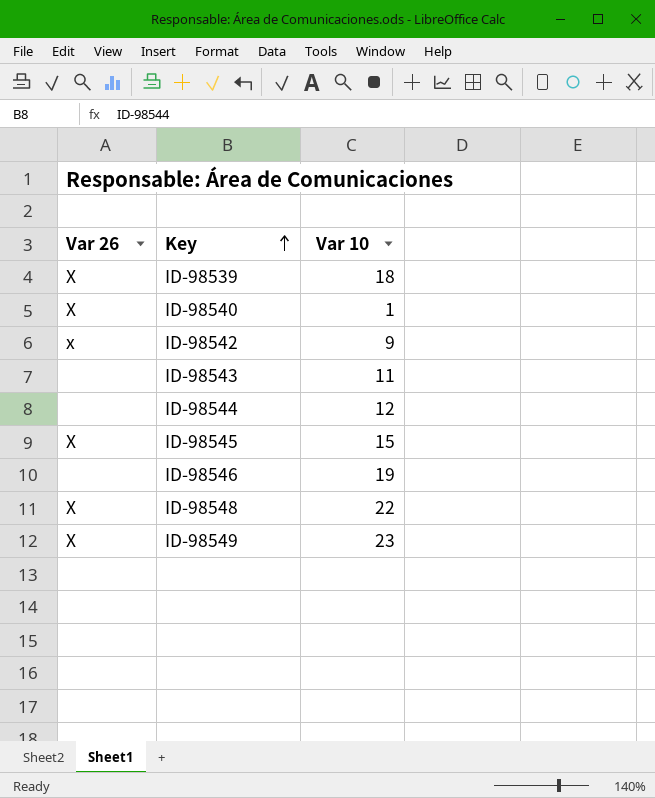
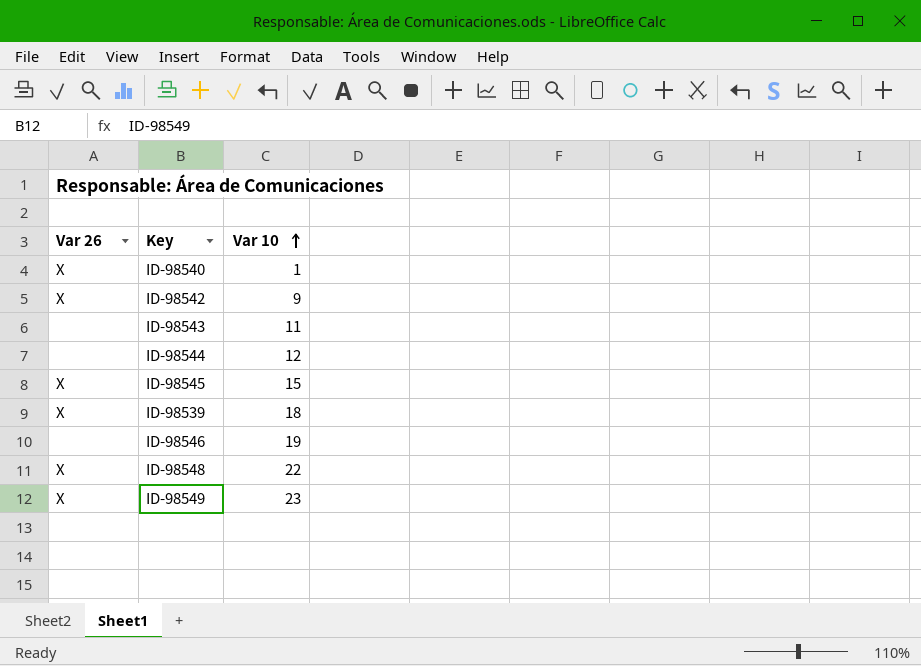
row order: Key ascending -> Var 10 ascending
ID-98542 | Var 26: x -> X

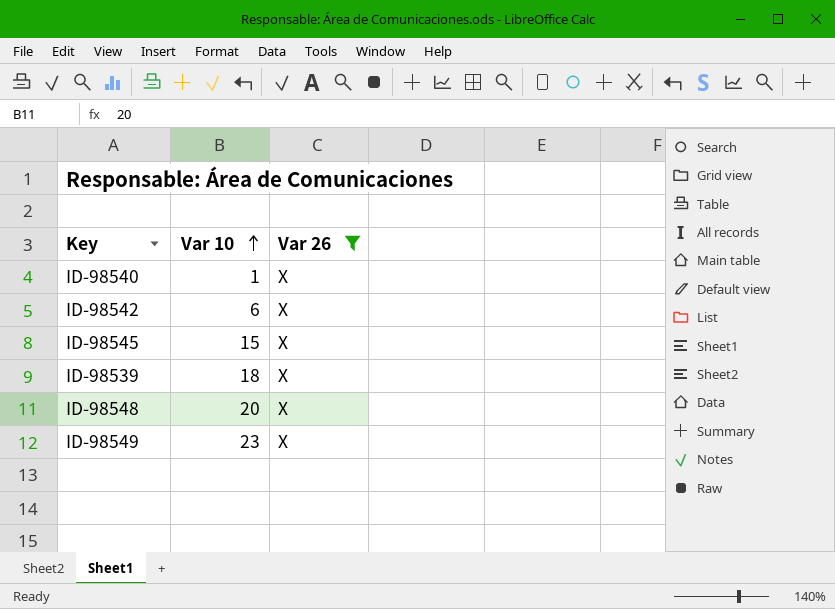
filter: none -> Var 26 = X
column Var 26 | position: 1 -> 3
ID-98542 | Var 10: 9 -> 6
ID-98548 | Var 10: 22 -> 20

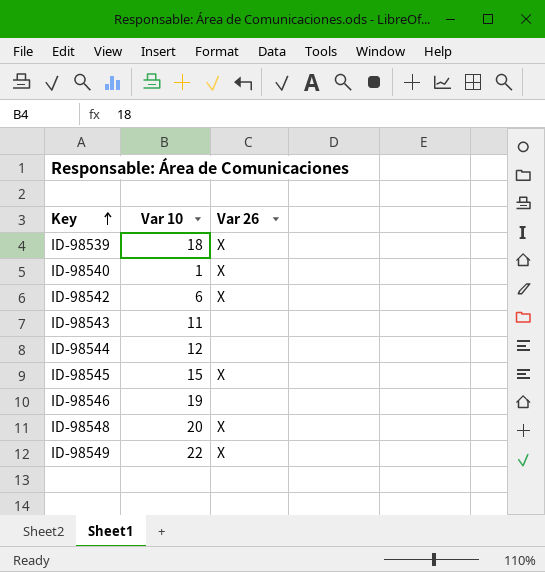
filter: Var 26 = X -> none
row order: Var 10 ascending -> Key ascending
ID-98549 | Var 10: 23 -> 22

